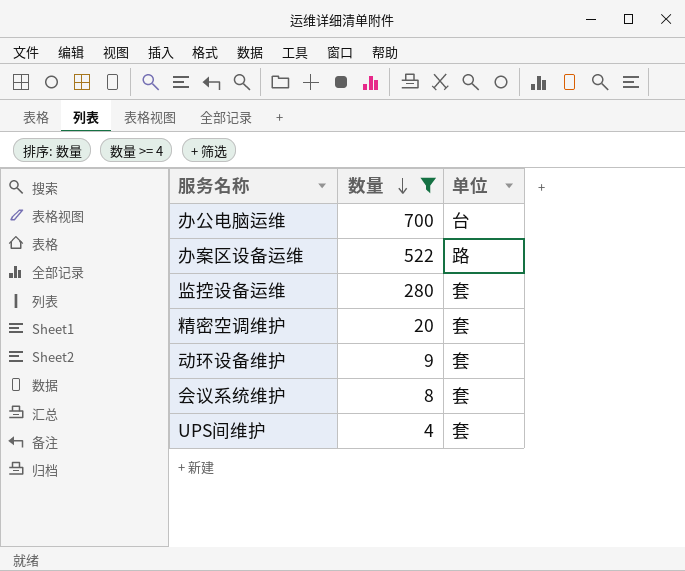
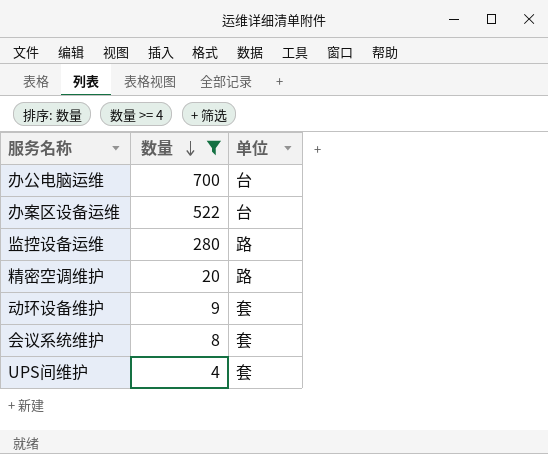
办案区设备运维 | 单位: 路 -> 台
监控设备运维 | 单位: 套 -> 路
精密空调维护 | 单位: 套 -> 路

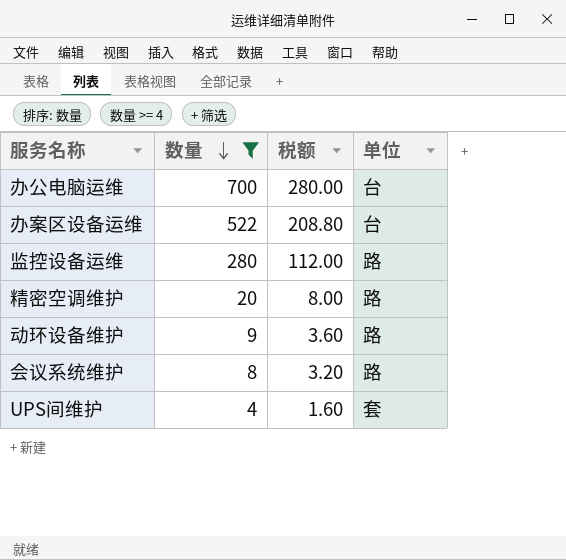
column 税额 | formula: none -> [数量] * 0.4
动环设备维护 | 单位: 套 -> 路
会议系统维护 | 单位: 套 -> 路

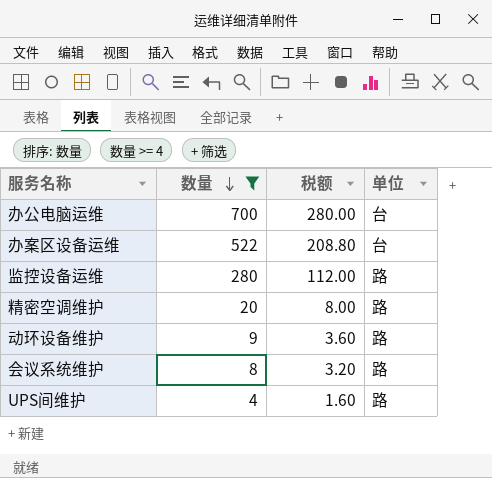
UPS间维护 | 单位: 套 -> 路

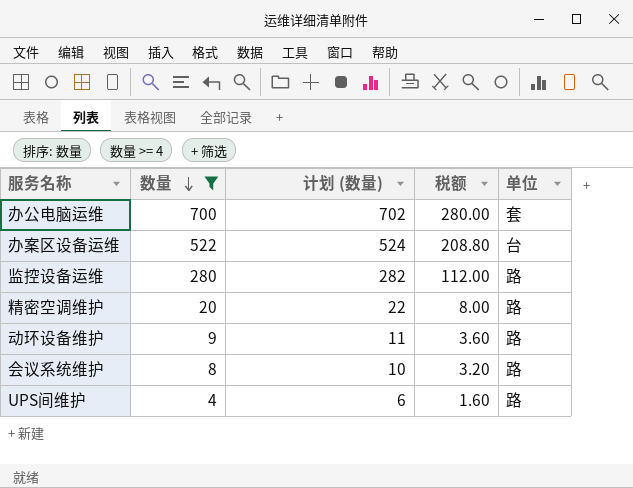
column 计划 (数量) | formula: none -> [数量] + 2
办公电脑运维 | 单位: 台 -> 套

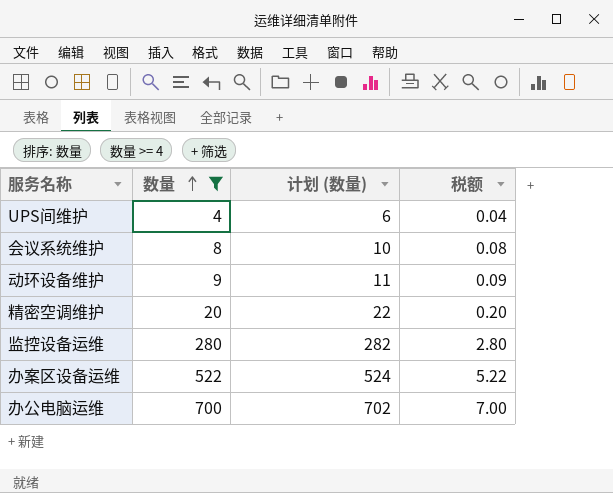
row order: 数量 descending -> 数量 ascending
column 单位 | position: 5 -> none
column 税额 | formula: [数量] * 0.4 -> [数量] * 0.01

